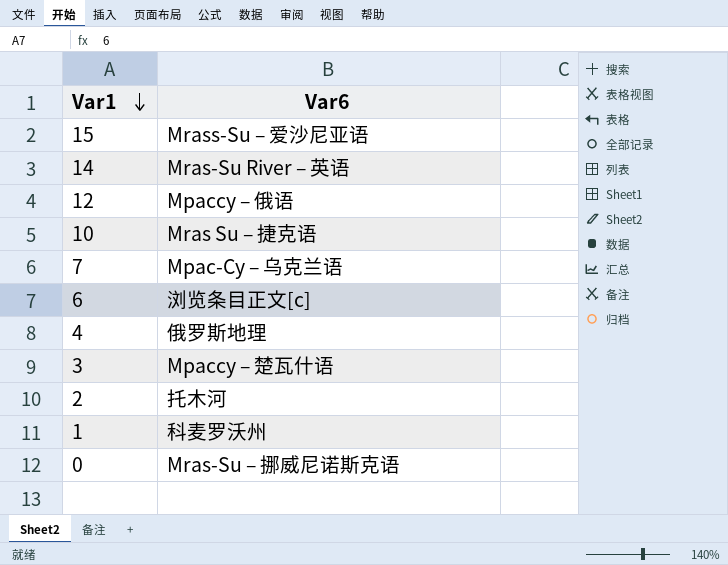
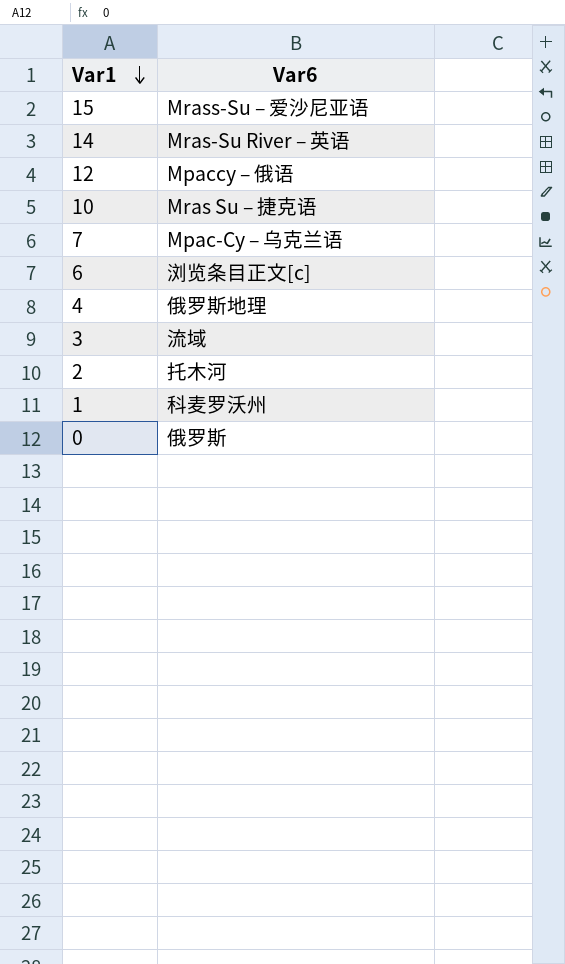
3 | Var6: Мрассу – 楚瓦什语 -> 流域
0 | Var6: Mras-Su – 挪威尼诺斯克语 -> 俄罗斯

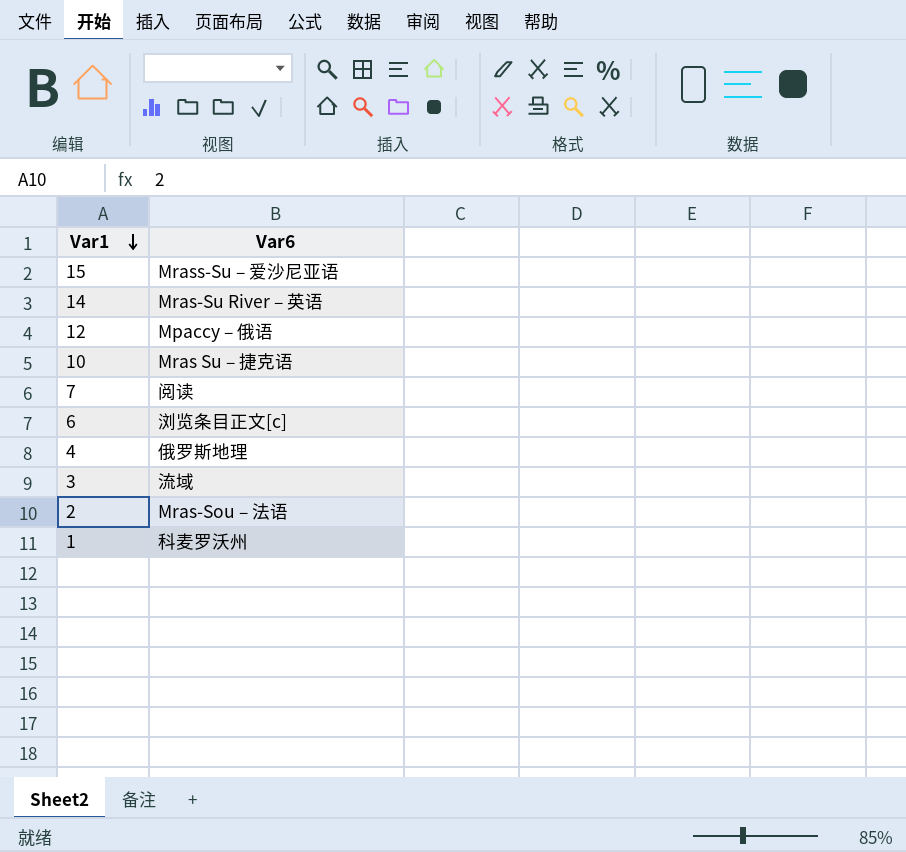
row 0: 俄罗斯 -> none
7 | Var6: Мрас-Су – 乌克兰语 -> 阅读
2 | Var6: 托木河 -> Mras-Sou – 法语

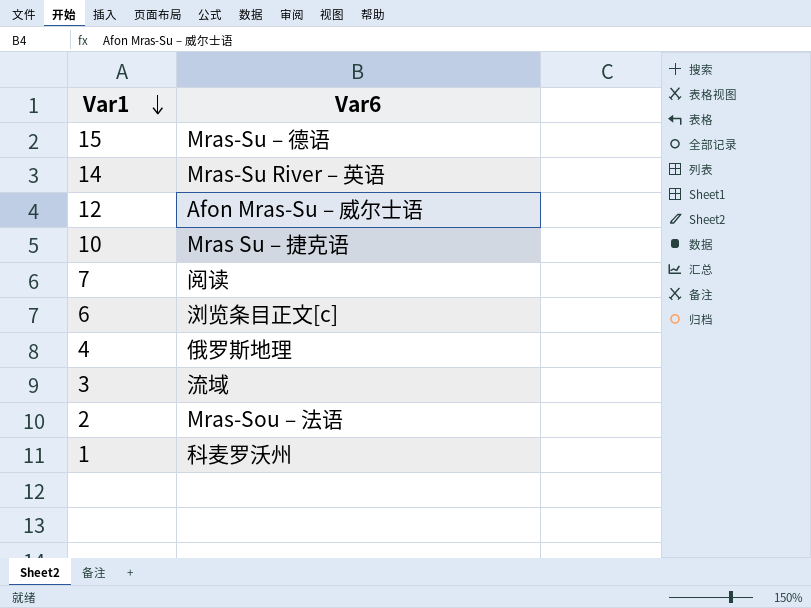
15 | Var6: Mrass-Su – 爱沙尼亚语 -> Mras-Su – 德语
12 | Var6: Мрассу – 俄语 -> Afon Mras-Su – 威尔士语

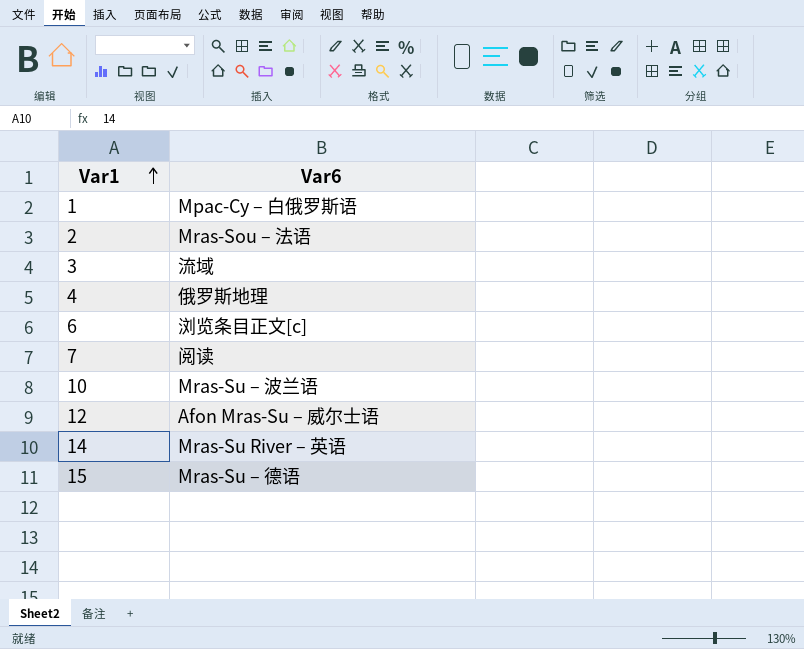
row order: Var1 descending -> Var1 ascending
1 | Var6: 科麦罗沃州 -> Мрас-Су – 白俄罗斯语
10 | Var6: Mras Su – 捷克语 -> Mras-Su – 波兰语

